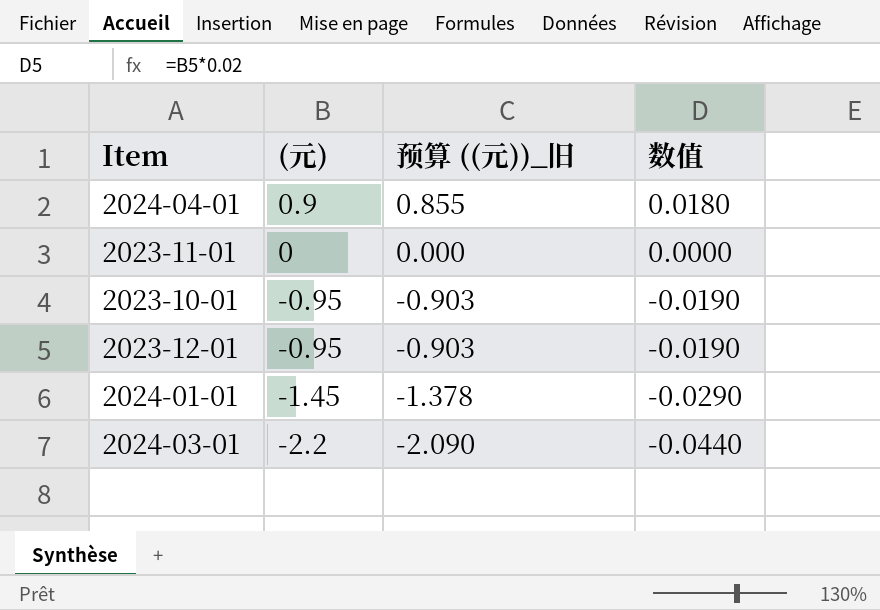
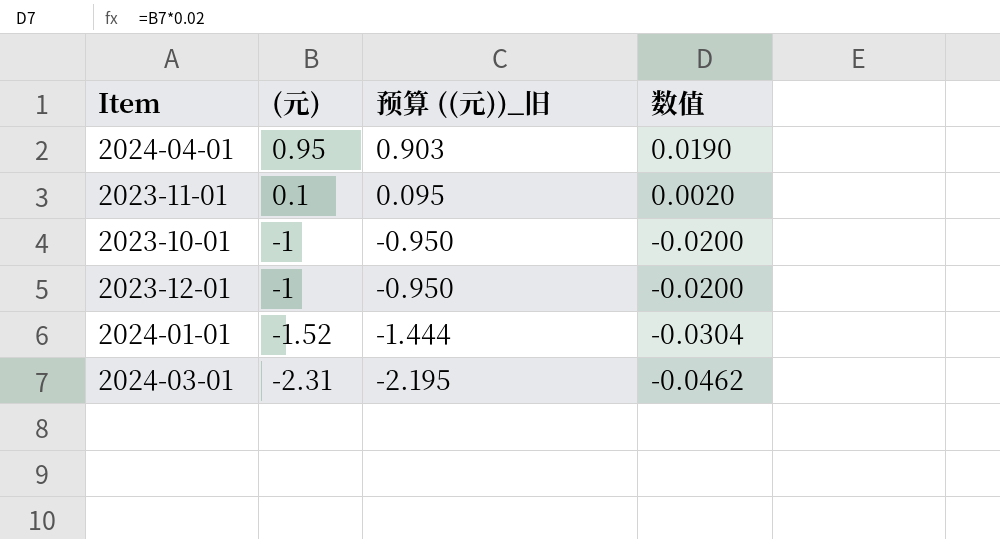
2024-04-01 | (元): 0.9 -> 0.95
2024-04-01 | 预算 ((元))_旧: 0.855 -> 0.903
2024-04-01 | 数值: 0.0180 -> 0.0190
2023-11-01 | (元): 0 -> 0.1
2023-11-01 | 预算 ((元))_旧: 0.000 -> 0.095
2023-11-01 | 数值: 0.0000 -> 0.0020
2023-10-01 | (元): -0.95 -> -1
2023-10-01 | 预算 ((元))_旧: -0.903 -> -0.950
2023-10-01 | 数值: -0.0190 -> -0.0200
2023-12-01 | (元): -0.95 -> -1
2023-12-01 | 预算 ((元))_旧: -0.903 -> -0.950
2023-12-01 | 数值: -0.0190 -> -0.0200
2024-01-01 | (元): -1.45 -> -1.52
2024-01-01 | 预算 ((元))_旧: -1.378 -> -1.444
2024-01-01 | 数值: -0.0290 -> -0.0304
2024-03-01 | (元): -2.2 -> -2.31
2024-03-01 | 预算 ((元))_旧: -2.090 -> -2.195
2024-03-01 | 数值: -0.0440 -> -0.0462

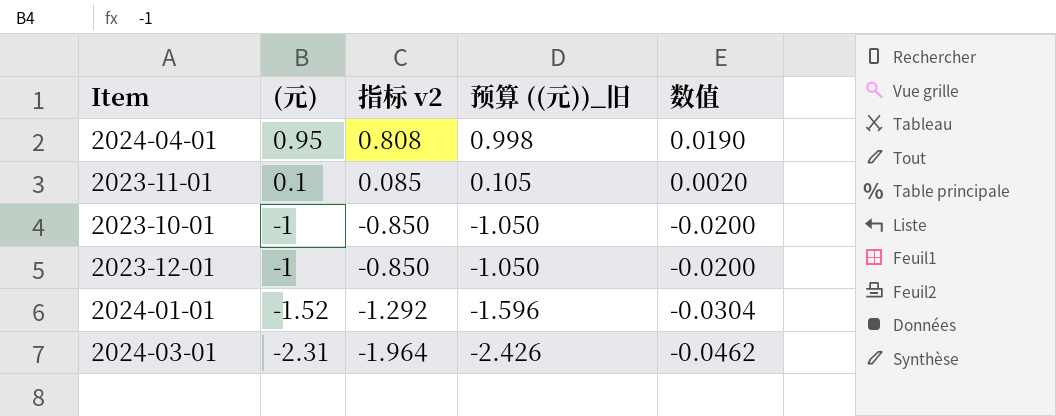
column 指标 v2 | formula: none -> [(元)] * 0.85
column 预算 ((元))_旧 | formula: [(元)] * 0.95 -> [(元)] * 1.05

